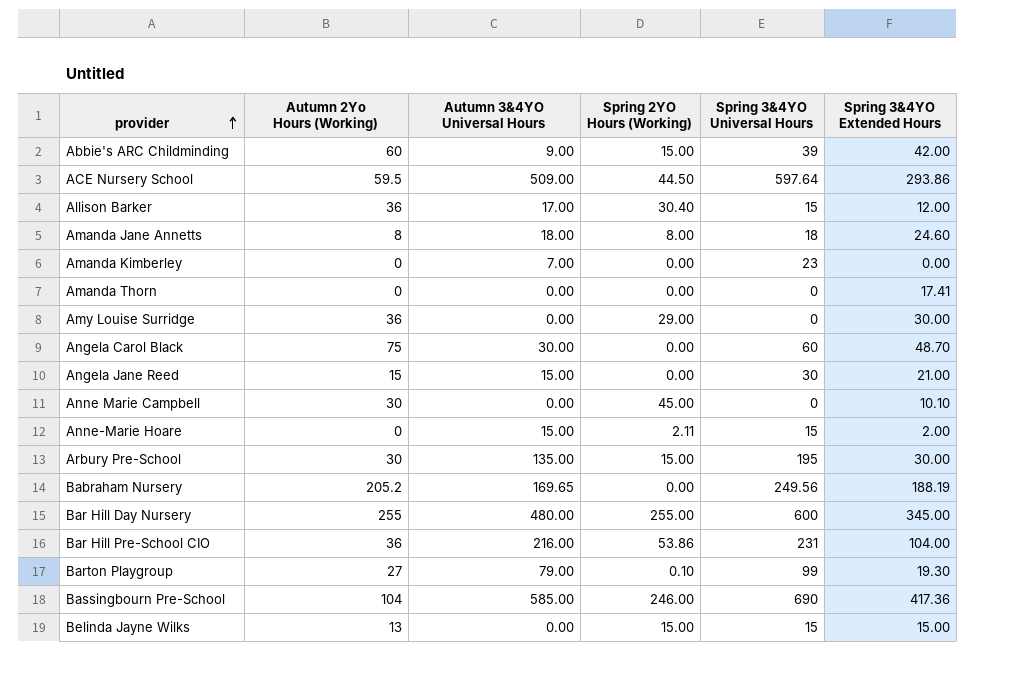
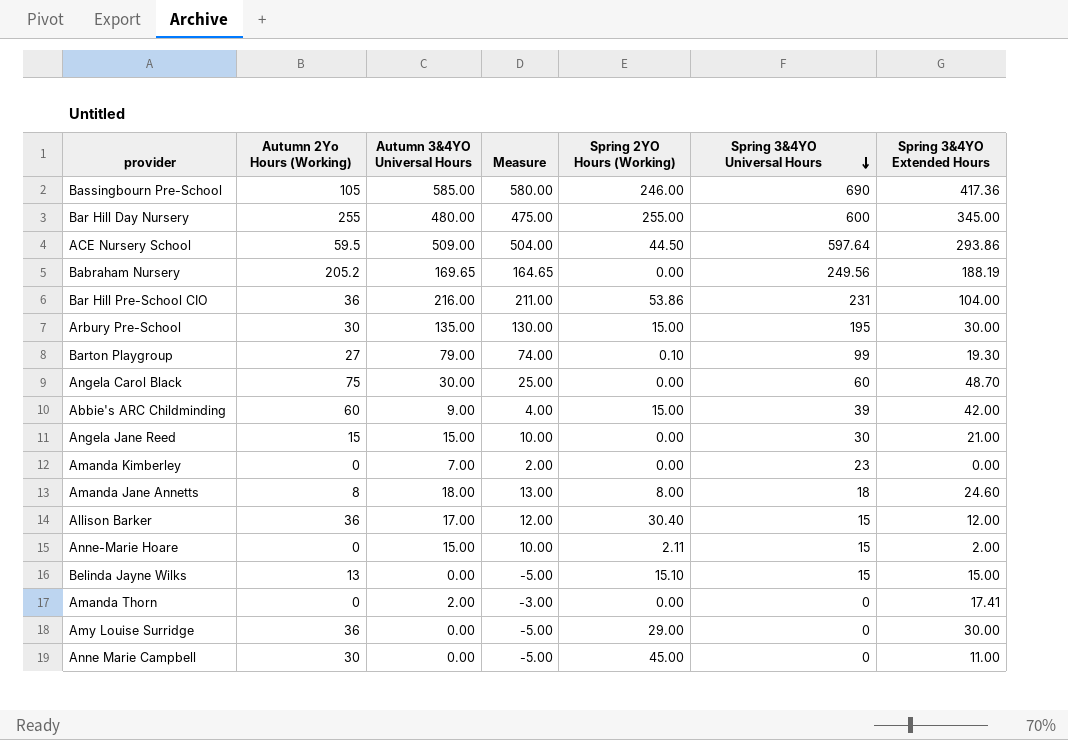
row order: provider ascending -> Spring 3&4YO Universal Hours descending
column Measure | formula: none -> [Autumn 3&4YO Universal Hours] - 5
Bassingbourn Pre-School | Autumn 2Yo Hours (Working): 104 -> 105
Belinda Jayne Wilks | Spring 2YO Hours (Working): 15.00 -> 15.10
Amanda Thorn | Autumn 3&4YO Universal Hours: 0.00 -> 2.00
Anne Marie Campbell | Spring 3&4YO Extended Hours: 10.10 -> 11.00

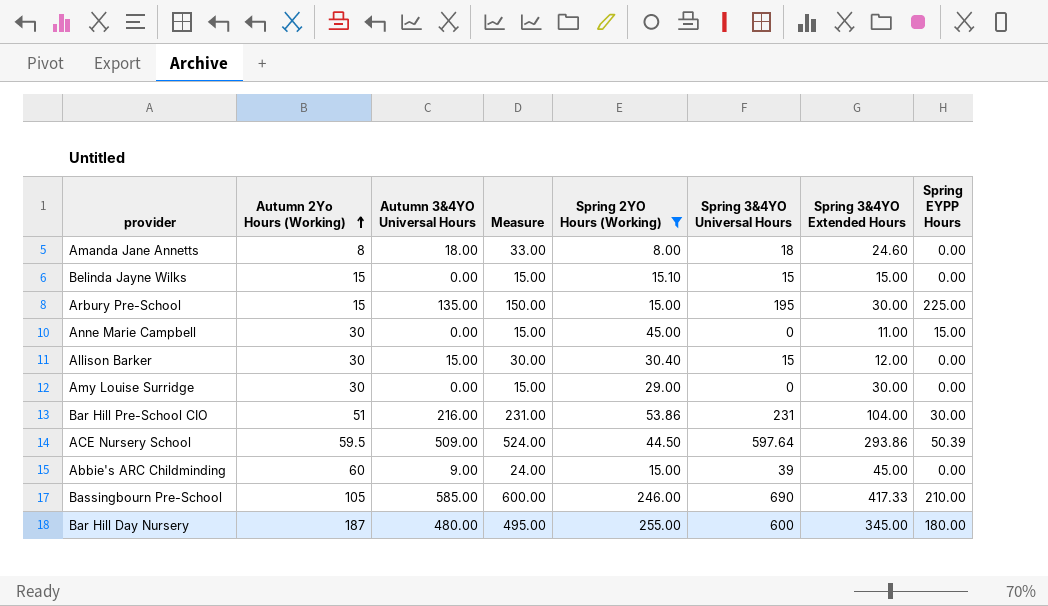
filter: none -> Spring 2YO Hours (Working) >= 8.00
row order: Spring 3&4YO Universal Hours descending -> Autumn 2Yo Hours (Working) ascending
column Measure | formula: [Autumn 3&4YO Universal Hours] - 5 -> [Autumn 3&4YO Universal Hours] + 15
column Spring EYPP Hours | position: none -> 8
Belinda Jayne Wilks | Autumn 2Yo Hours (Working): 13 -> 15
Arbury Pre-School | Autumn 2Yo Hours (Working): 30 -> 15
Allison Barker | Autumn 2Yo Hours (Working): 36 -> 30
Allison Barker | Autumn 3&4YO Universal Hours: 17.00 -> 15.00
Amy Louise Surridge | Autumn 2Yo Hours (Working): 36 -> 30
Bar Hill Pre-School CIO | Autumn 2Yo Hours (Working): 36 -> 51
Abbie's ARC Childminding | Spring 3&4YO Extended Hours: 42.00 -> 45.00
Bassingbourn Pre-School | Spring 3&4YO Extended Hours: 417.36 -> 417.33
Bar Hill Day Nursery | Autumn 2Yo Hours (Working): 255 -> 187

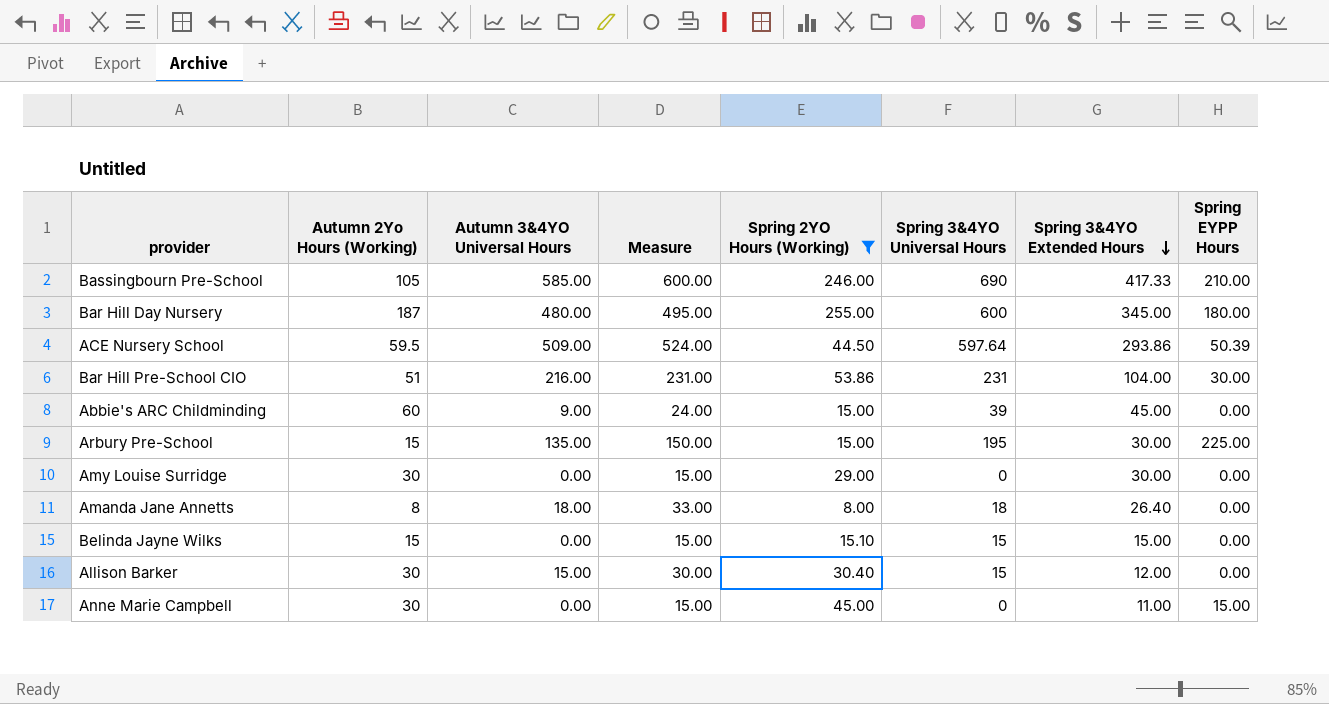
row order: Autumn 2Yo Hours (Working) ascending -> Spring 3&4YO Extended Hours descending
Amanda Jane Annetts | Spring 3&4YO Extended Hours: 24.60 -> 26.40

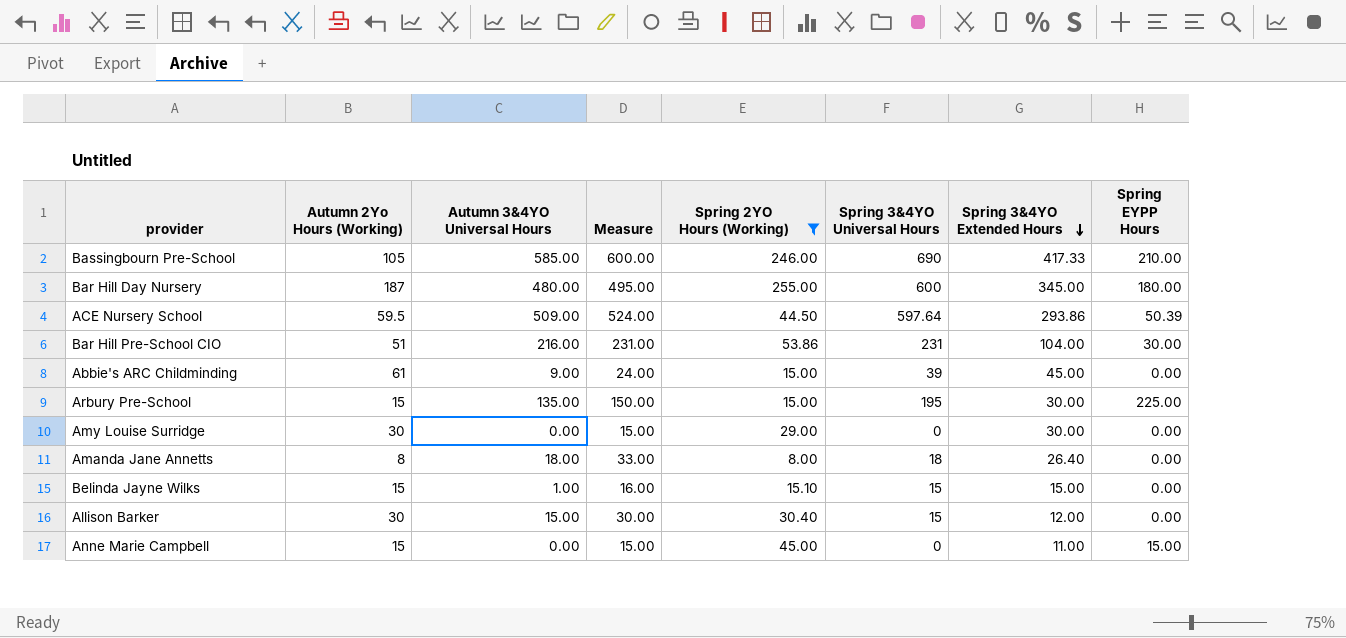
Abbie's ARC Childminding | Autumn 2Yo Hours (Working): 60 -> 61
Belinda Jayne Wilks | Autumn 3&4YO Universal Hours: 0.00 -> 1.00
Belinda Jayne Wilks | Measure: 15.00 -> 16.00
Anne Marie Campbell | Autumn 2Yo Hours (Working): 30 -> 15

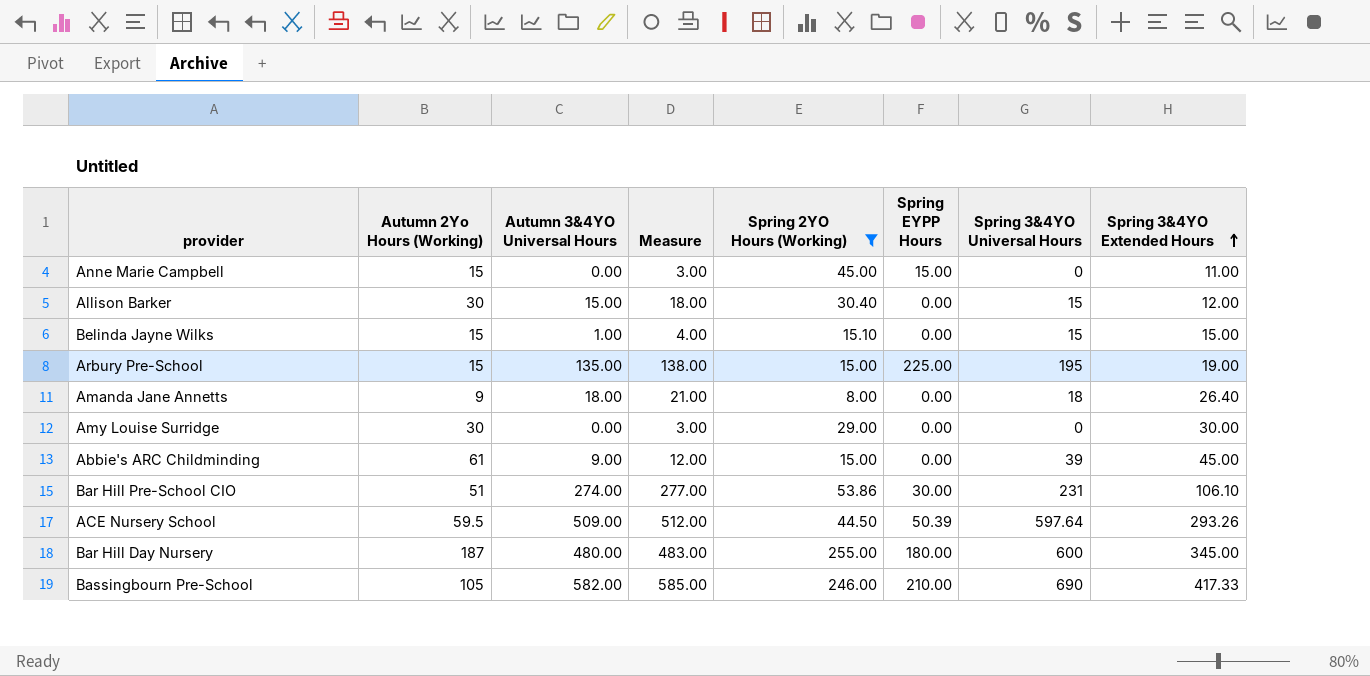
row order: Spring 3&4YO Extended Hours descending -> Spring 3&4YO Extended Hours ascending
column Measure | formula: [Autumn 3&4YO Universal Hours] + 15 -> [Autumn 3&4YO Universal Hours] + 3
column Spring EYPP Hours | position: 8 -> 6
Arbury Pre-School | Spring 3&4YO Extended Hours: 30.00 -> 19.00
Amanda Jane Annetts | Autumn 2Yo Hours (Working): 8 -> 9
Bar Hill Pre-School CIO | Autumn 3&4YO Universal Hours: 216.00 -> 274.00
Bar Hill Pre-School CIO | Spring 3&4YO Extended Hours: 104.00 -> 106.10
ACE Nursery School | Spring 3&4YO Extended Hours: 293.86 -> 293.26
Bassingbourn Pre-School | Autumn 3&4YO Universal Hours: 585.00 -> 582.00

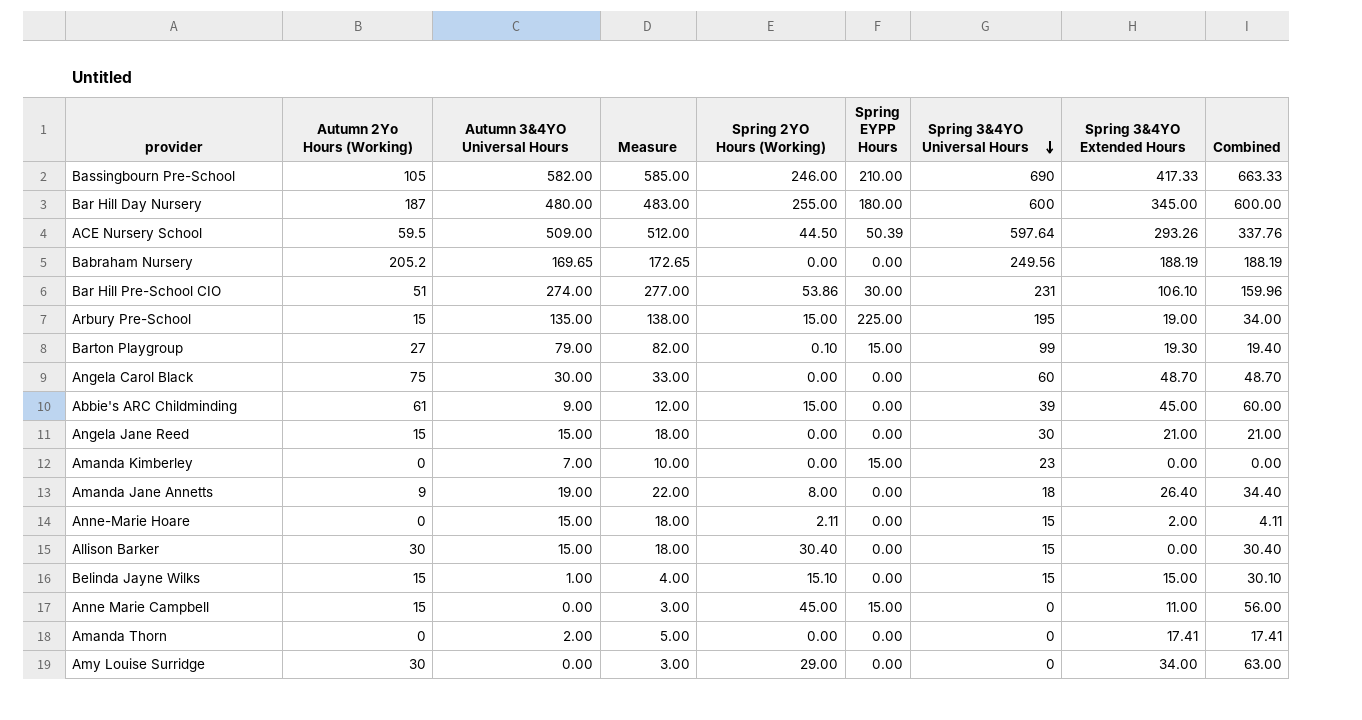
filter: Spring 2YO Hours (Working) >= 8.00 -> none
row order: Spring 3&4YO Extended Hours ascending -> Spring 3&4YO Universal Hours descending
column Combined | formula: none -> [Spring 2YO Hours (Working)] + [Spring 3&4YO Extended Hours]
Amanda Jane Annetts | Autumn 3&4YO Universal Hours: 18.00 -> 19.00
Amanda Jane Annetts | Measure: 21.00 -> 22.00
Allison Barker | Spring 3&4YO Extended Hours: 12.00 -> 0.00
Amy Louise Surridge | Spring 3&4YO Extended Hours: 30.00 -> 34.00

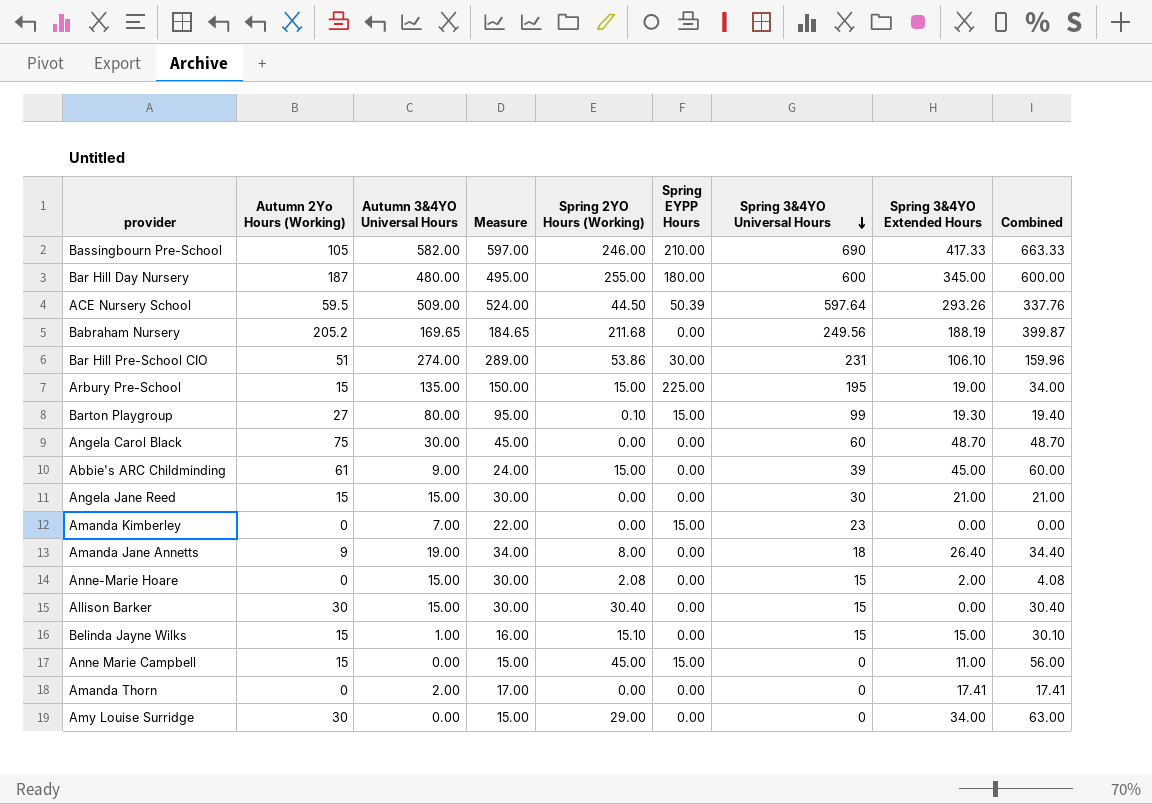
column Measure | formula: [Autumn 3&4YO Universal Hours] + 3 -> [Autumn 3&4YO Universal Hours] + 15
Babraham Nursery | Spring 2YO Hours (Working): 0.00 -> 211.68
Babraham Nursery | Combined: 188.19 -> 399.87
Barton Playgroup | Autumn 3&4YO Universal Hours: 79.00 -> 80.00
Anne-Marie Hoare | Spring 2YO Hours (Working): 2.11 -> 2.08
Anne-Marie Hoare | Combined: 4.11 -> 4.08

